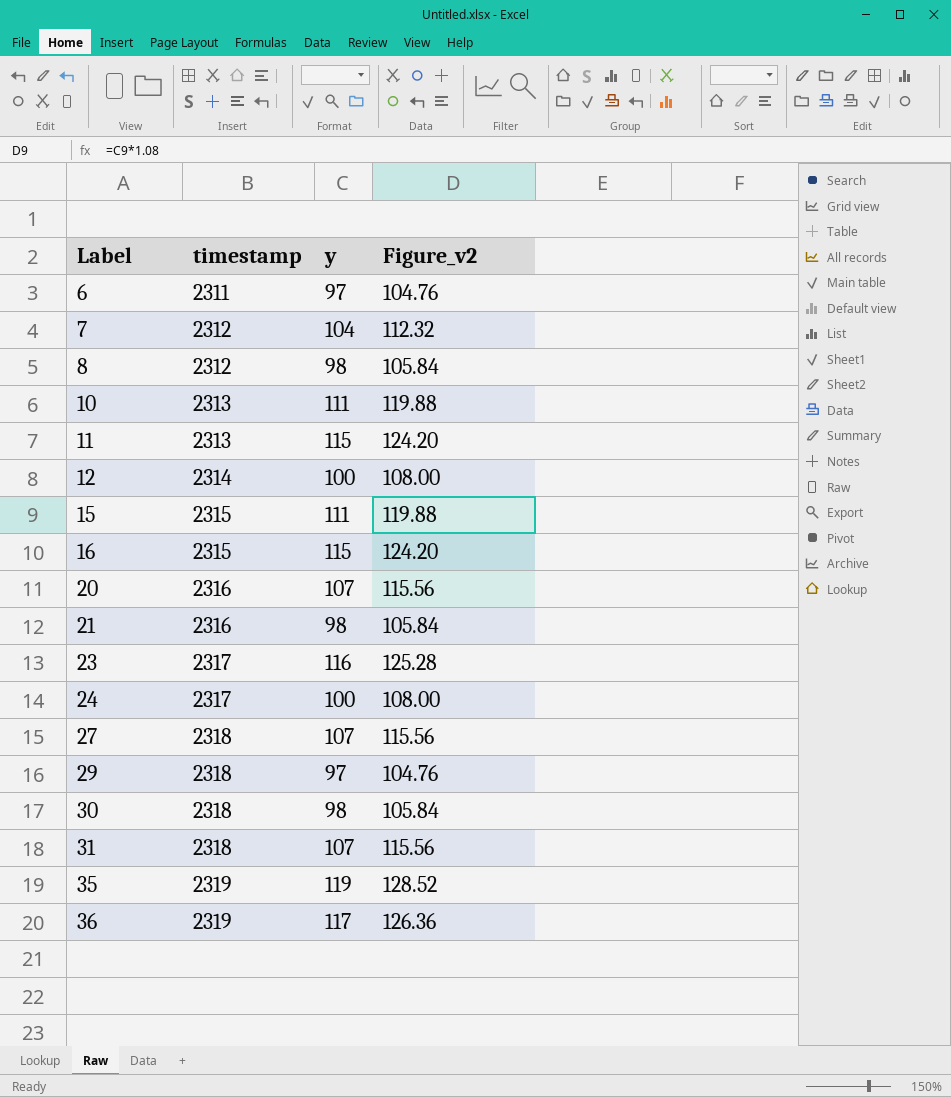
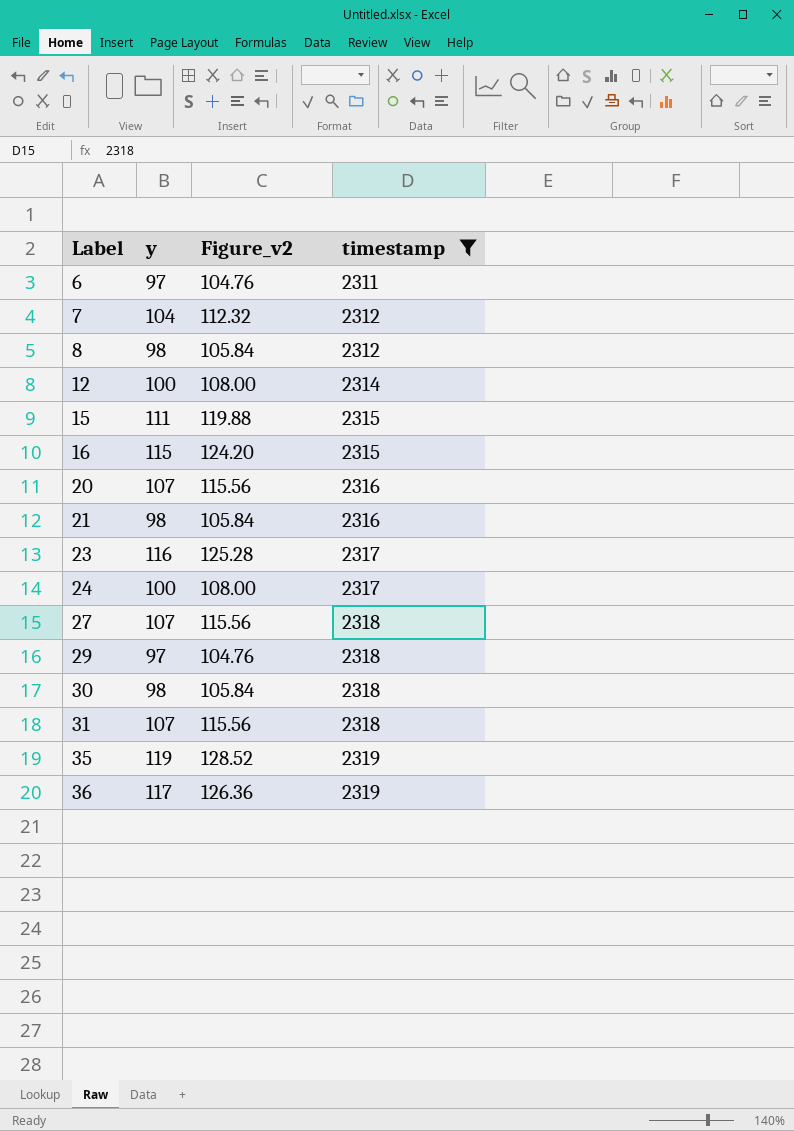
filter: none -> timestamp != 2313
column timestamp | position: 2 -> 4

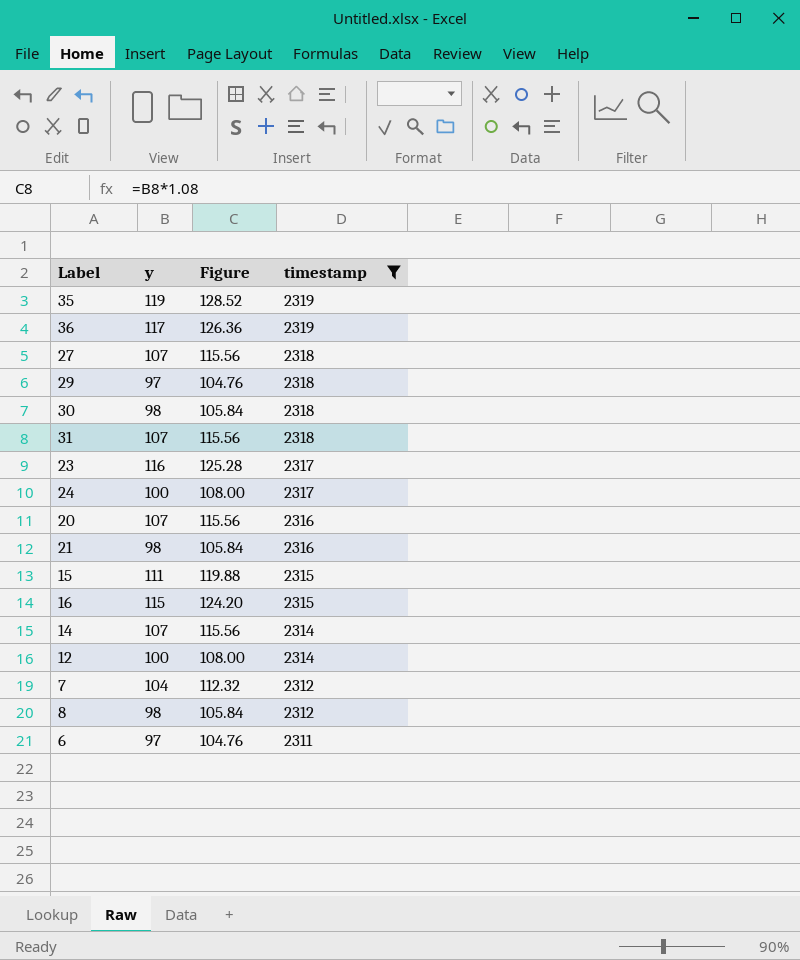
row order: Label ascending -> timestamp descending
column name: Figure_v2 -> Figure
row 14: none -> 107 | 115.56 | 2314

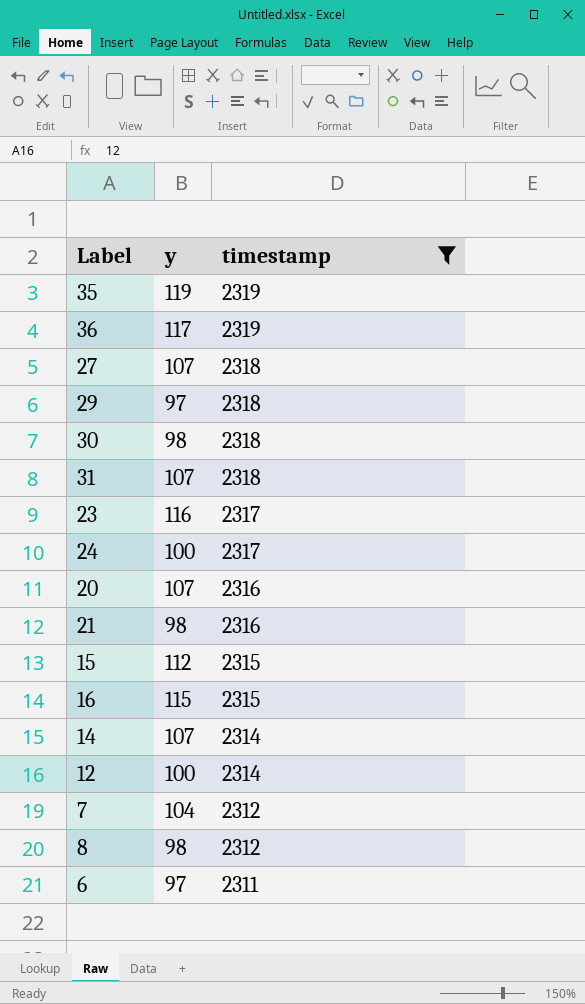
column Figure | formula: [y] * 1.08 -> none
15 | y: 111 -> 112

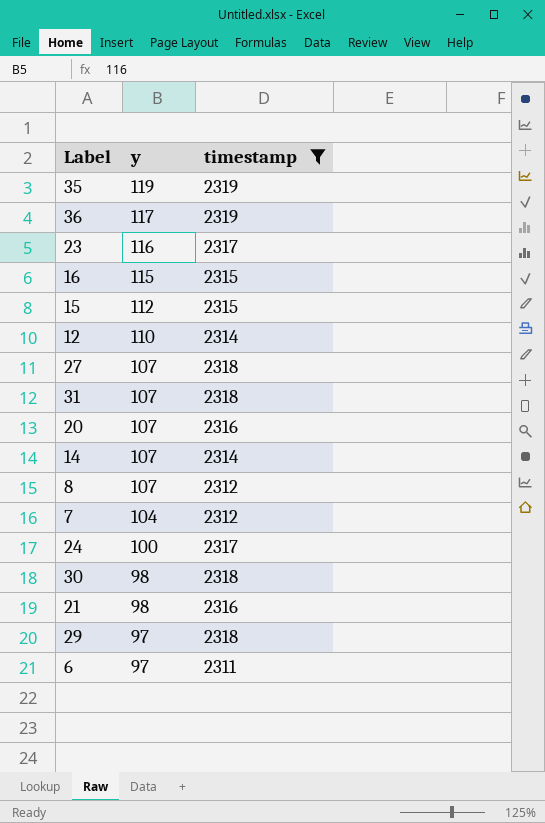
row order: timestamp descending -> y descending
12 | y: 100 -> 110
8 | y: 98 -> 107

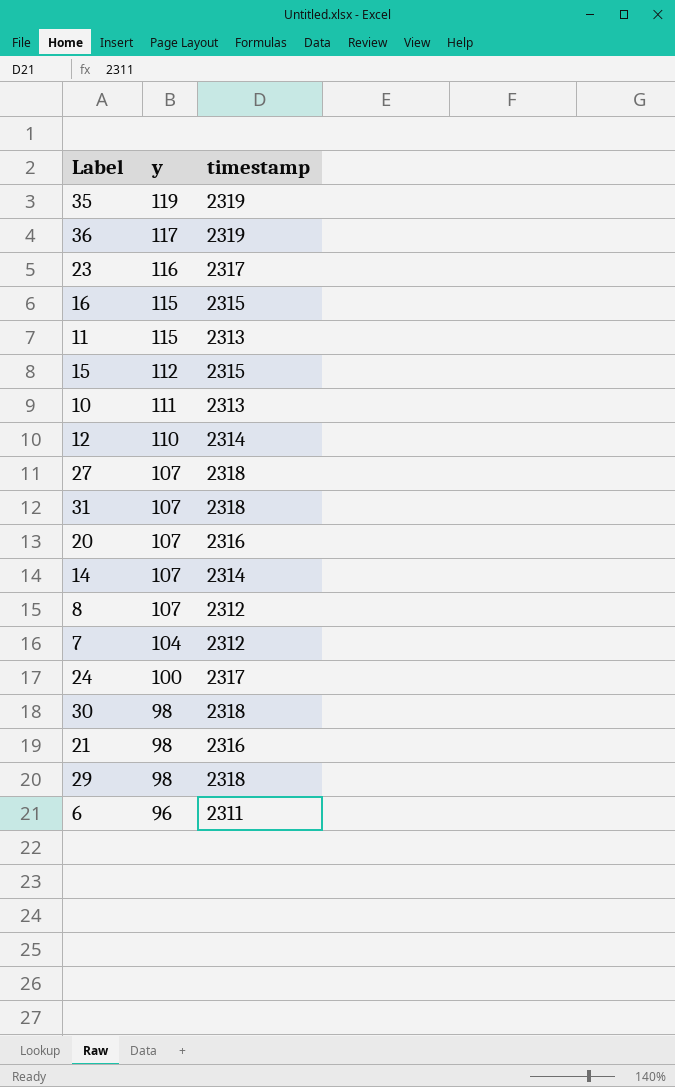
filter: timestamp != 2313 -> none
29 | y: 97 -> 98
6 | y: 97 -> 96

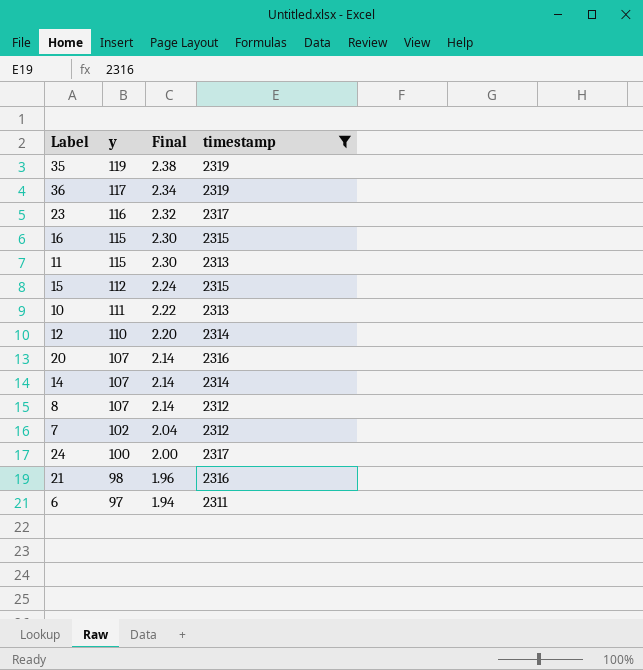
filter: none -> timestamp != 2318
column Final | formula: none -> [y] * 0.02
7 | y: 104 -> 102
6 | y: 96 -> 97

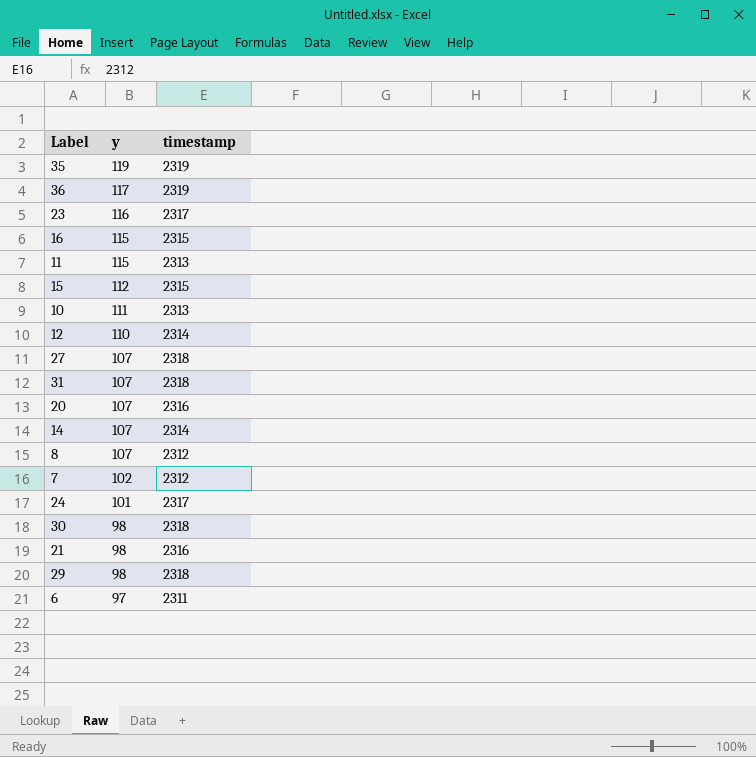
filter: timestamp != 2318 -> none
column Final | formula: [y] * 0.02 -> none
24 | y: 100 -> 101

